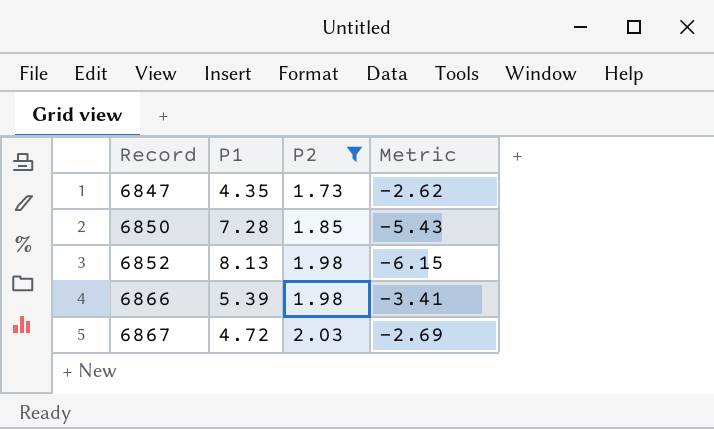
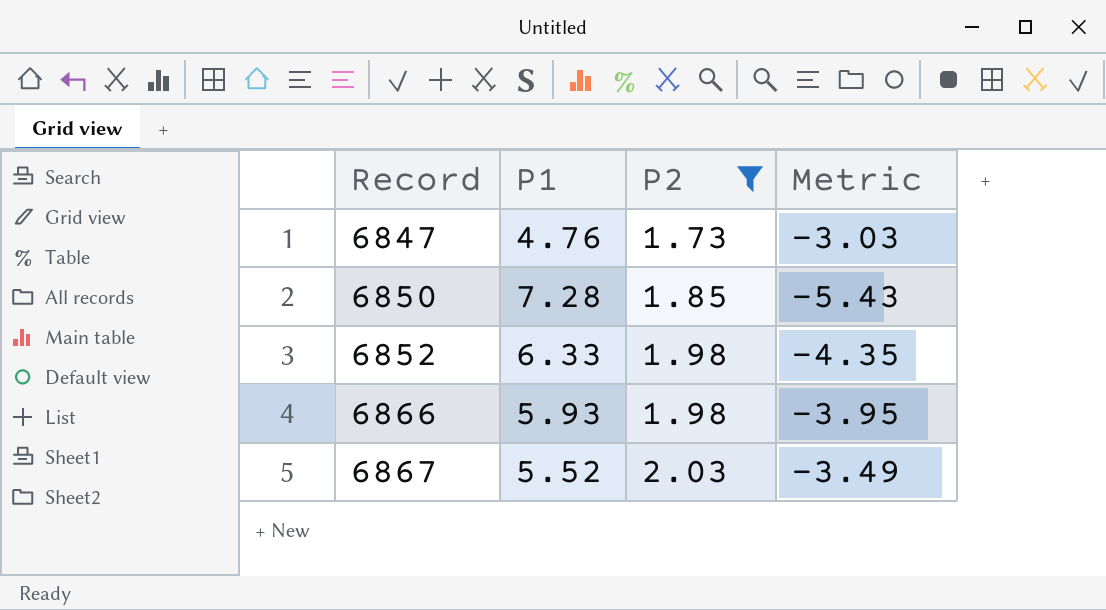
6847 | P1: 4.35 -> 4.76
6847 | Metric: -2.62 -> -3.03
6852 | P1: 8.13 -> 6.33
6852 | Metric: -6.15 -> -4.35
6866 | P1: 5.39 -> 5.93
6866 | Metric: -3.41 -> -3.95
6867 | P1: 4.72 -> 5.52
6867 | Metric: -2.69 -> -3.49

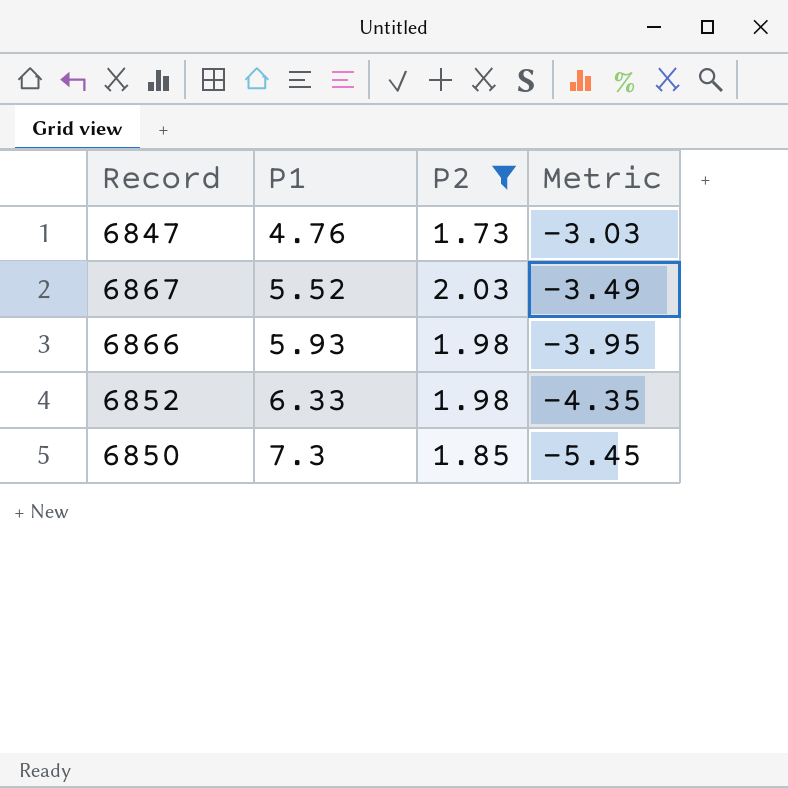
row order: Record ascending -> P1 ascending
6850 | P1: 7.28 -> 7.3
6850 | Metric: -5.43 -> -5.45

